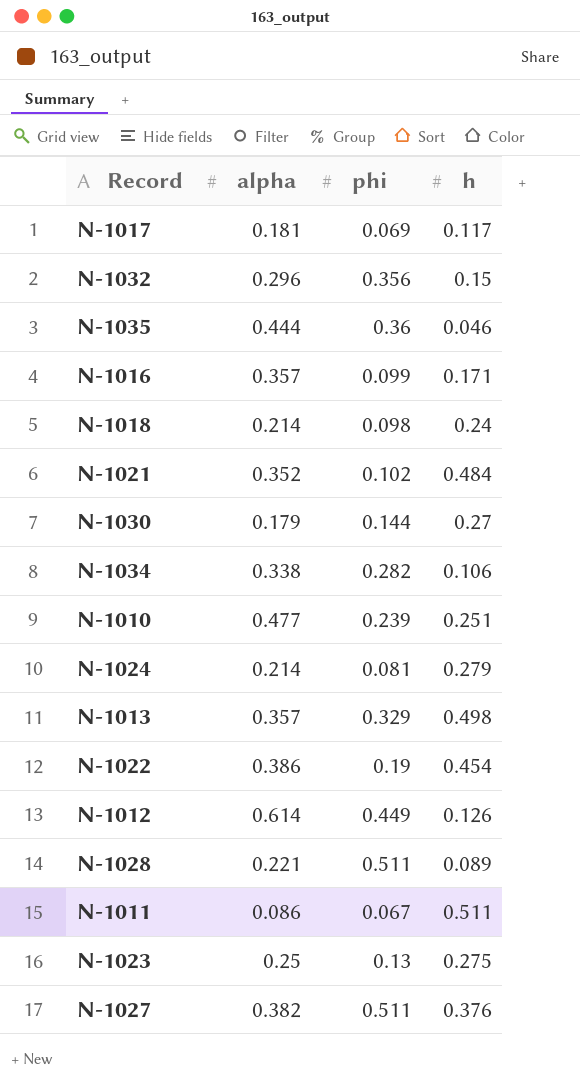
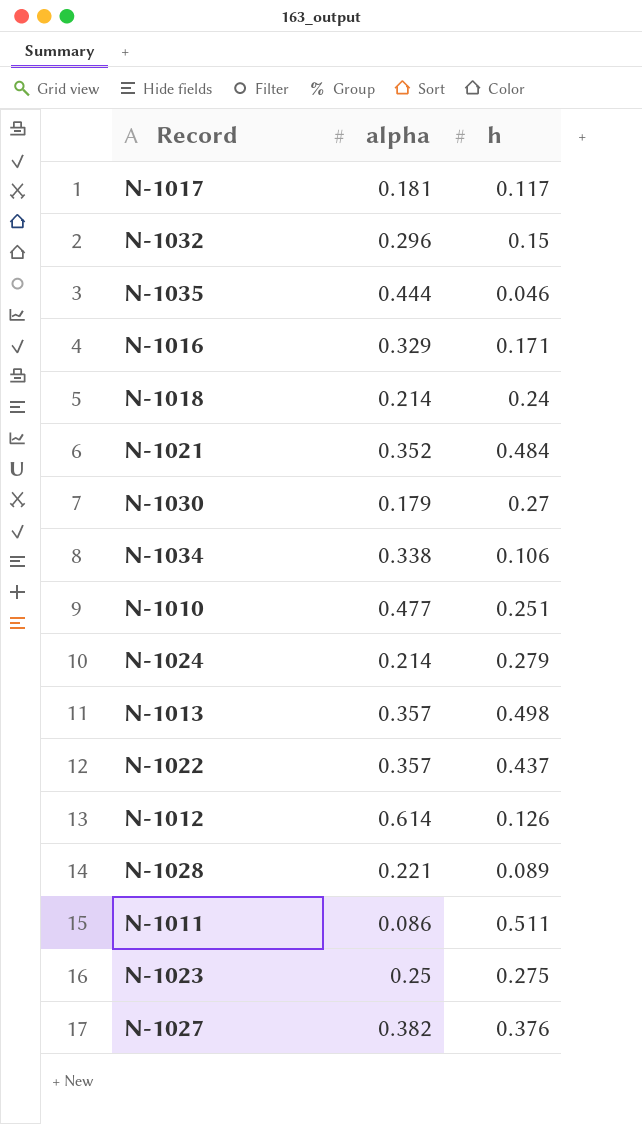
column phi | position: 3 -> none
N-1016 | alpha: 0.357 -> 0.329
N-1022 | alpha: 0.386 -> 0.357
N-1022 | h: 0.454 -> 0.437

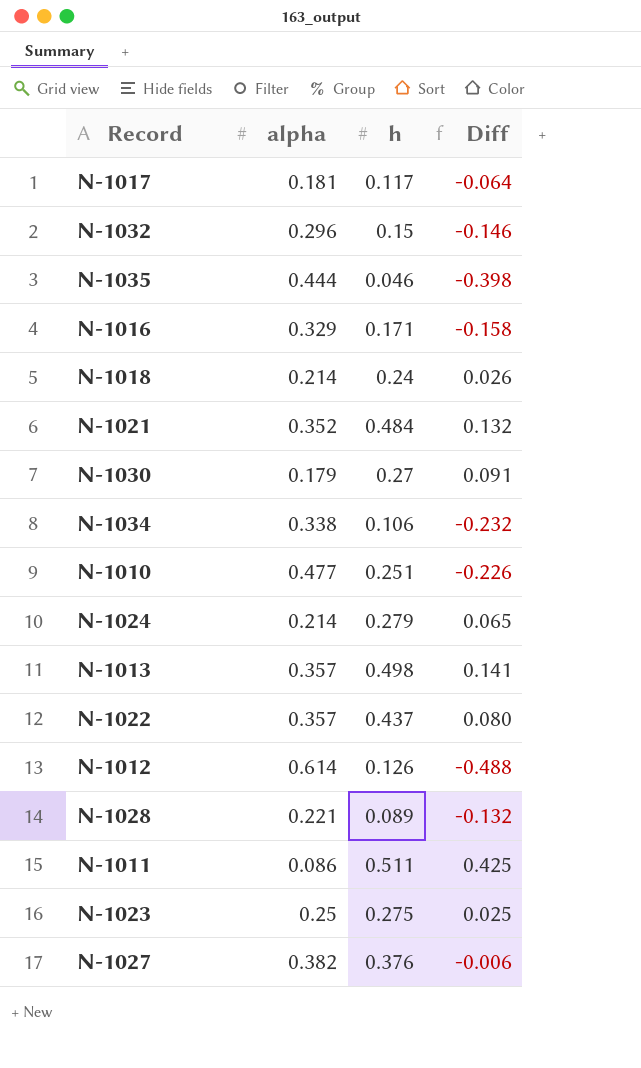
column Diff | formula: none -> [h] - [alpha]

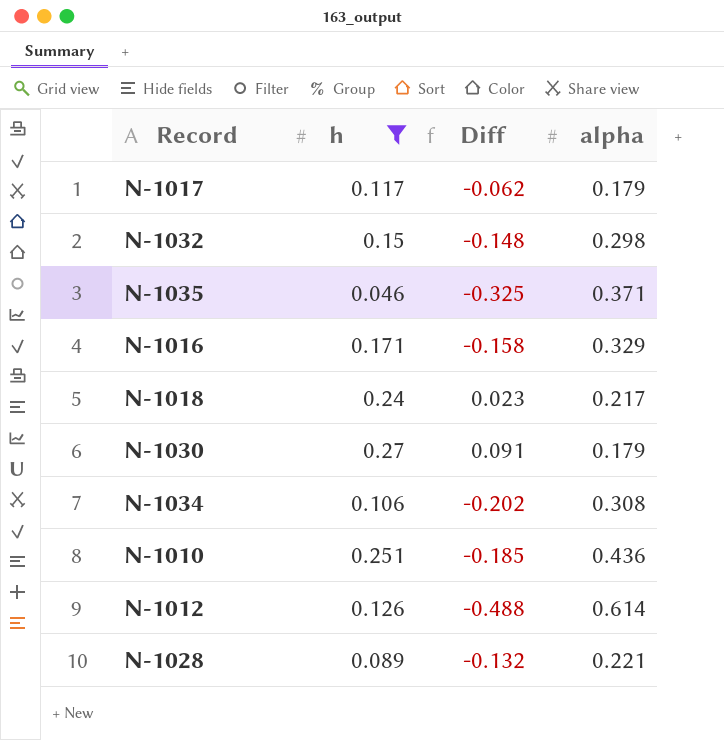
filter: none -> h <= 0.27
column alpha | position: 2 -> 4
N-1017 | Diff: -0.064 -> -0.062
N-1017 | alpha: 0.181 -> 0.179
N-1032 | Diff: -0.146 -> -0.148
N-1032 | alpha: 0.296 -> 0.298
N-1035 | Diff: -0.398 -> -0.325
N-1035 | alpha: 0.444 -> 0.371
N-1018 | Diff: 0.026 -> 0.023
N-1018 | alpha: 0.214 -> 0.217
N-1034 | Diff: -0.232 -> -0.202
N-1034 | alpha: 0.338 -> 0.308
N-1010 | Diff: -0.226 -> -0.185
N-1010 | alpha: 0.477 -> 0.436

